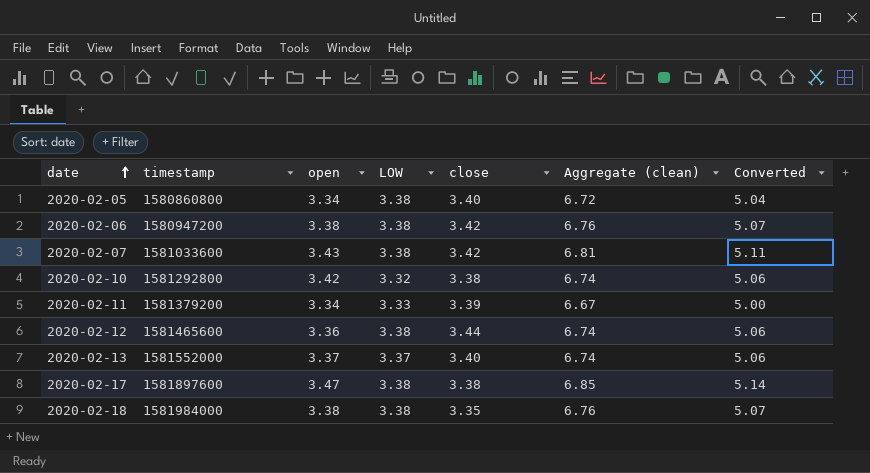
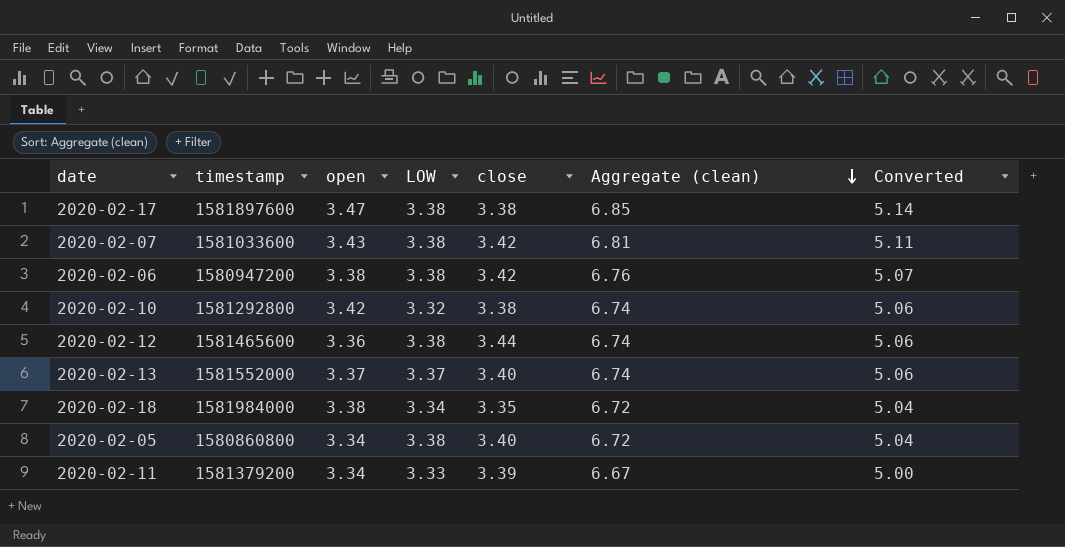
row order: date ascending -> Aggregate (clean) descending
2020-02-18 | LOW: 3.38 -> 3.34
2020-02-18 | Aggregate (clean): 6.76 -> 6.72
2020-02-18 | Converted: 5.07 -> 5.04

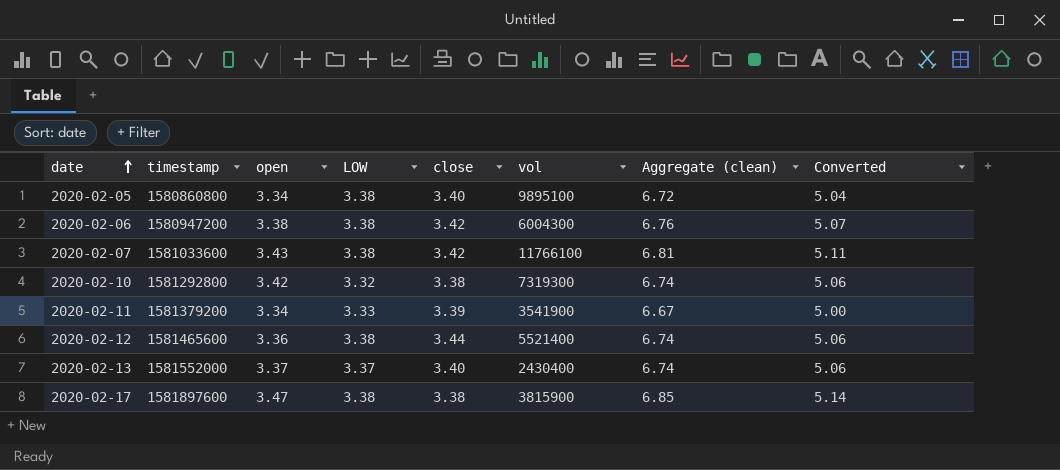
row order: Aggregate (clean) descending -> date ascending
column vol | position: none -> 6
row 2020-02-18: 1581984000 | 3.38 | 3.34 | 3.35 | 6.72 | 5.04 -> none

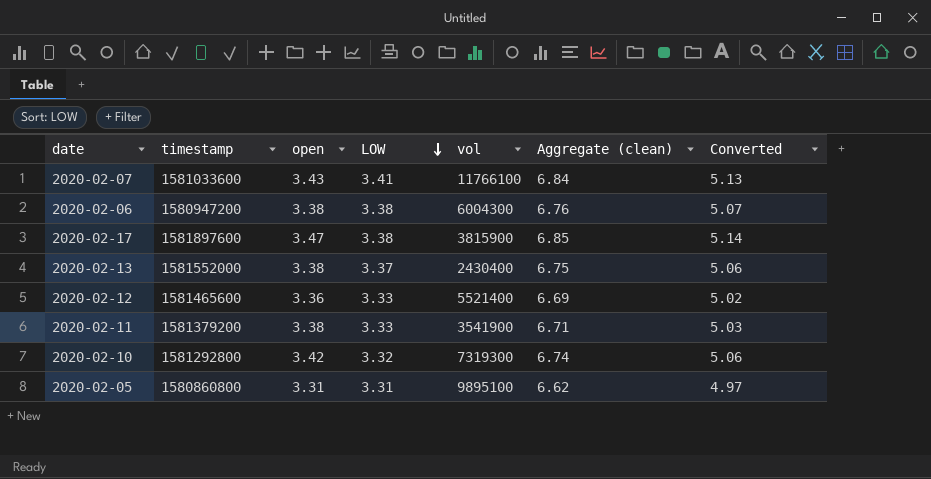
row order: date ascending -> LOW descending
column close | position: 5 -> none
2020-02-07 | LOW: 3.38 -> 3.41
2020-02-07 | Aggregate (clean): 6.81 -> 6.84
2020-02-07 | Converted: 5.11 -> 5.13
2020-02-13 | open: 3.37 -> 3.38
2020-02-13 | Aggregate (clean): 6.74 -> 6.75
2020-02-12 | LOW: 3.38 -> 3.33
2020-02-12 | Aggregate (clean): 6.74 -> 6.69
2020-02-12 | Converted: 5.06 -> 5.02
2020-02-11 | open: 3.34 -> 3.38
2020-02-11 | Aggregate (clean): 6.67 -> 6.71
2020-02-11 | Converted: 5.00 -> 5.03
2020-02-05 | open: 3.34 -> 3.31
2020-02-05 | LOW: 3.38 -> 3.31
2020-02-05 | Aggregate (clean): 6.72 -> 6.62
2020-02-05 | Converted: 5.04 -> 4.97

